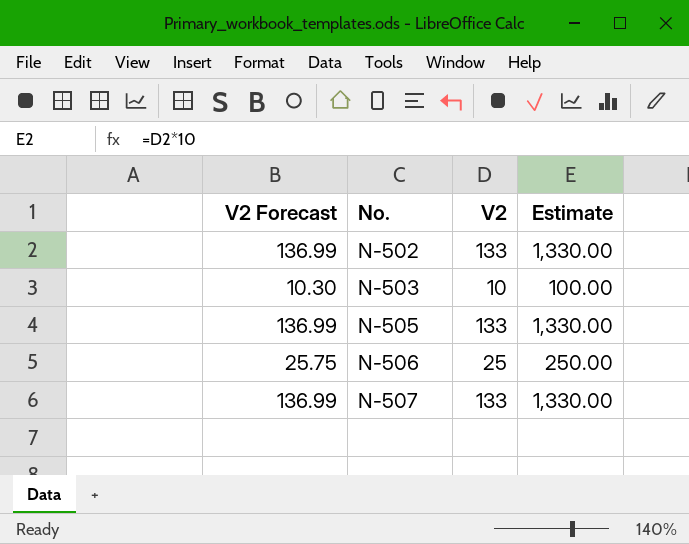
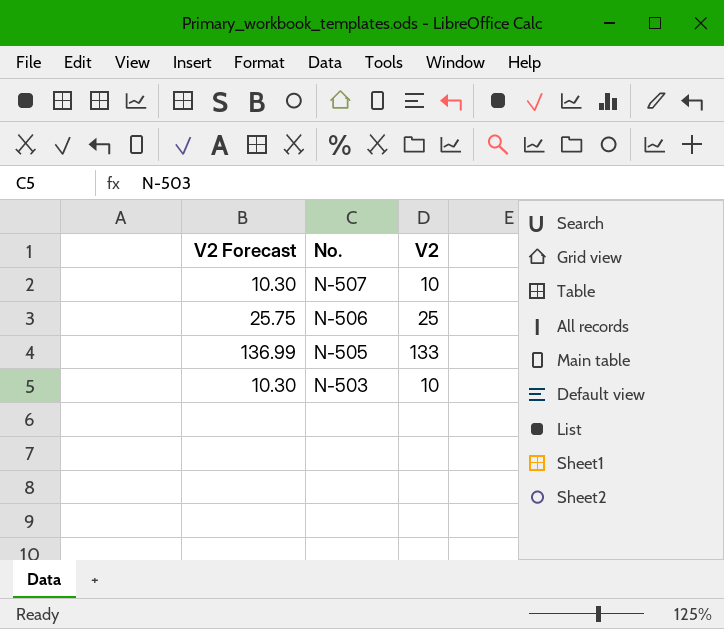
row order: No. ascending -> No. descending
column Estimate | formula: [V2] * 10 -> none
row N-502: 136.99 | 133 | 1,330.00 -> none
N-507 | V2 Forecast: 136.99 -> 10.30
N-507 | V2: 133 -> 10

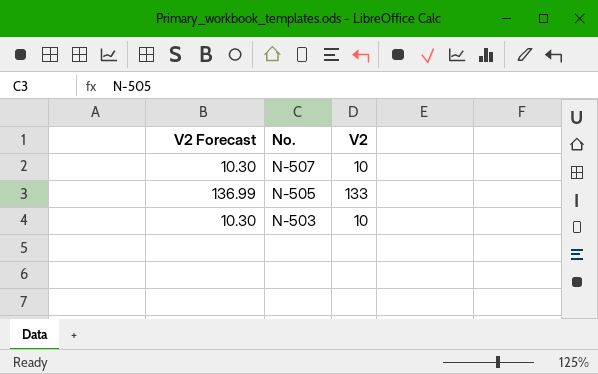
row N-506: 25.75 | 25 -> none

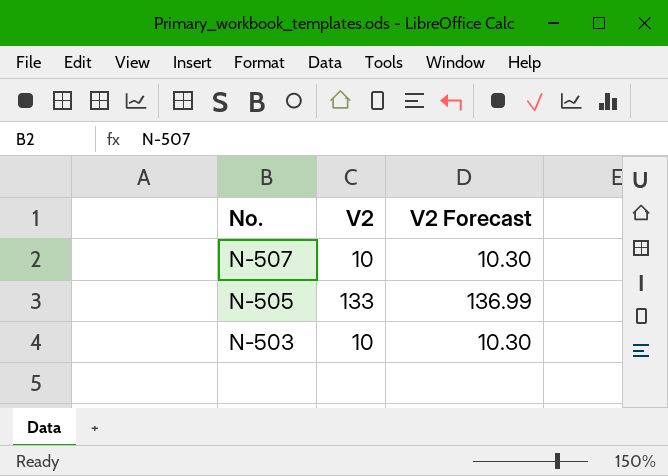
column V2 Forecast | position: 1 -> 3

